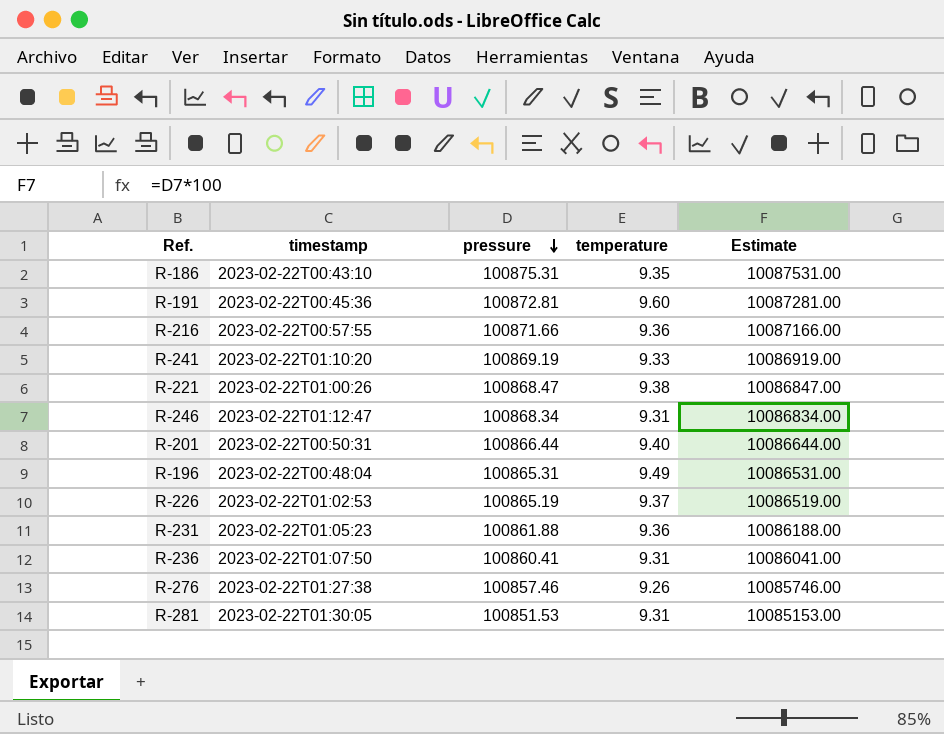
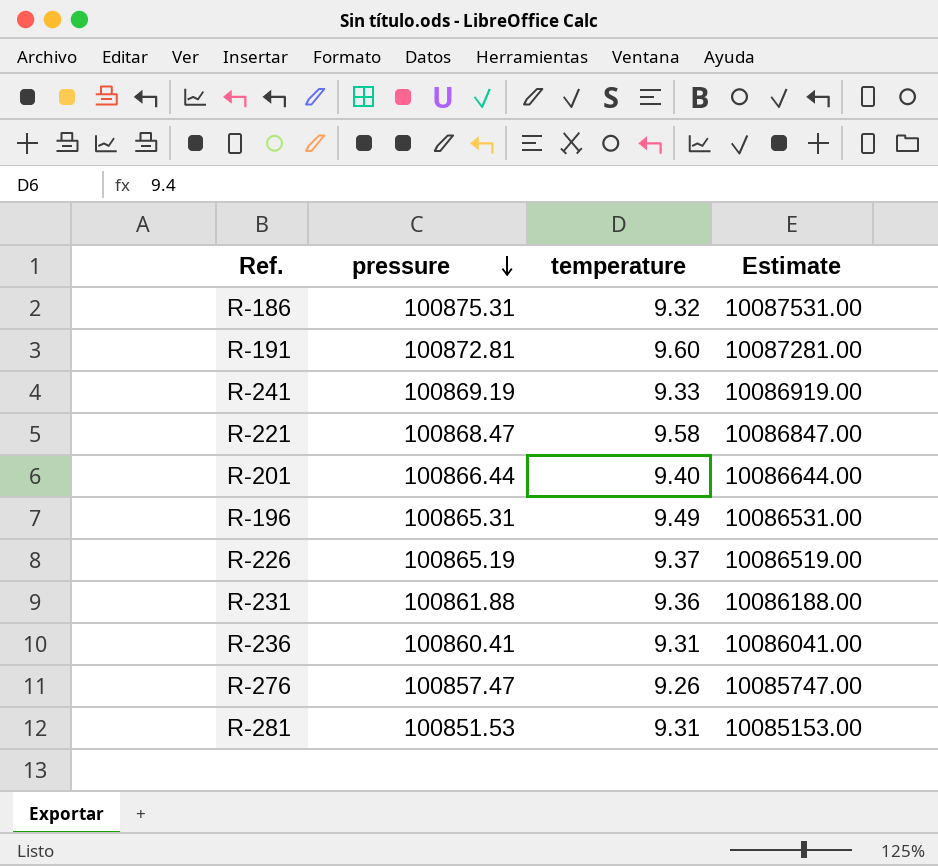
column timestamp | position: 2 -> none
row R-216: 2023-02-22T00:57:55 | 100871.66 | 9.36 | 10087166.00 -> none
row R-246: 2023-02-22T01:12:47 | 100868.34 | 9.31 | 10086834.00 -> none
R-186 | temperature: 9.35 -> 9.32
R-221 | temperature: 9.38 -> 9.58
R-276 | pressure: 100857.46 -> 100857.47
R-276 | Estimate: 10085746.00 -> 10085747.00

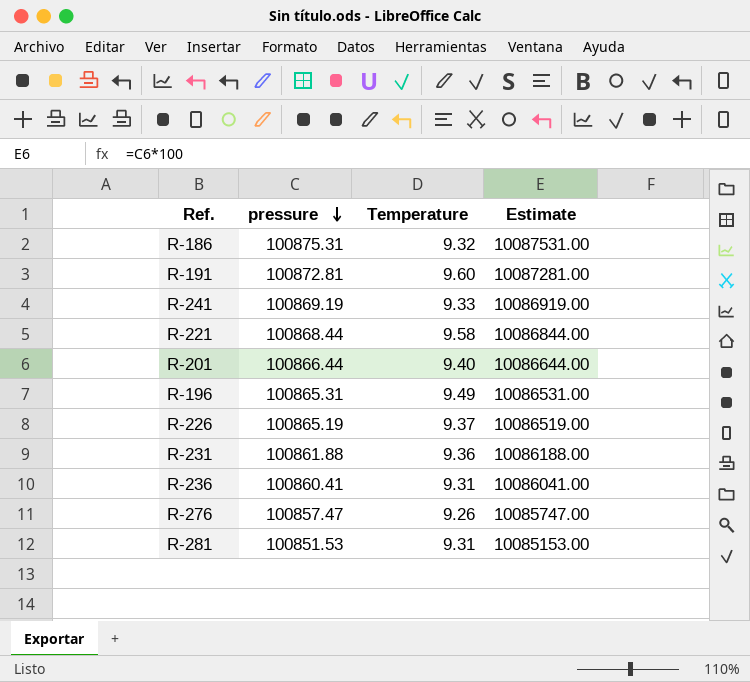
column name: temperature -> Temperature
R-221 | pressure: 100868.47 -> 100868.44
R-221 | Estimate: 10086847.00 -> 10086844.00

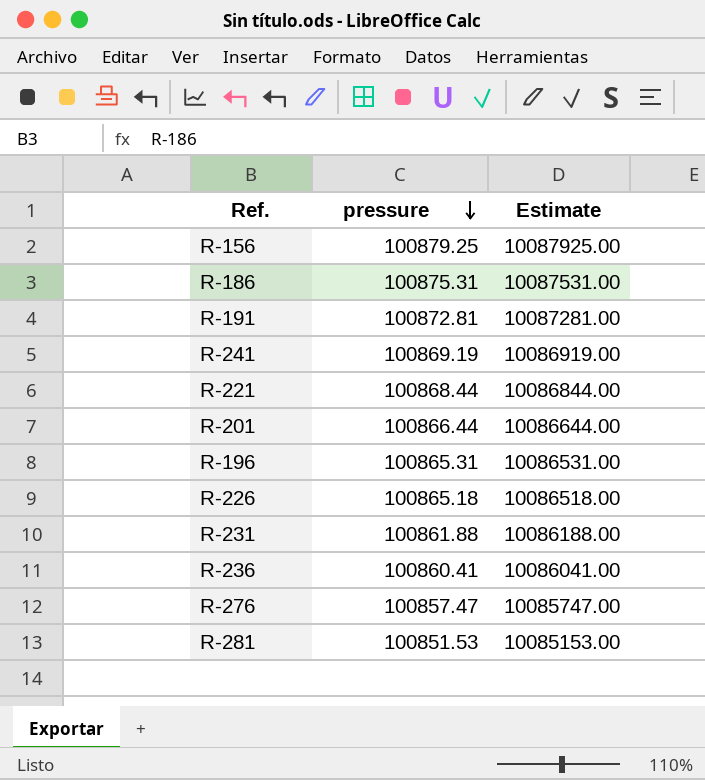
column Temperature | position: 3 -> none
row R-156: none -> 100879.25 | 10087925.00
R-226 | pressure: 100865.19 -> 100865.18
R-226 | Estimate: 10086519.00 -> 10086518.00

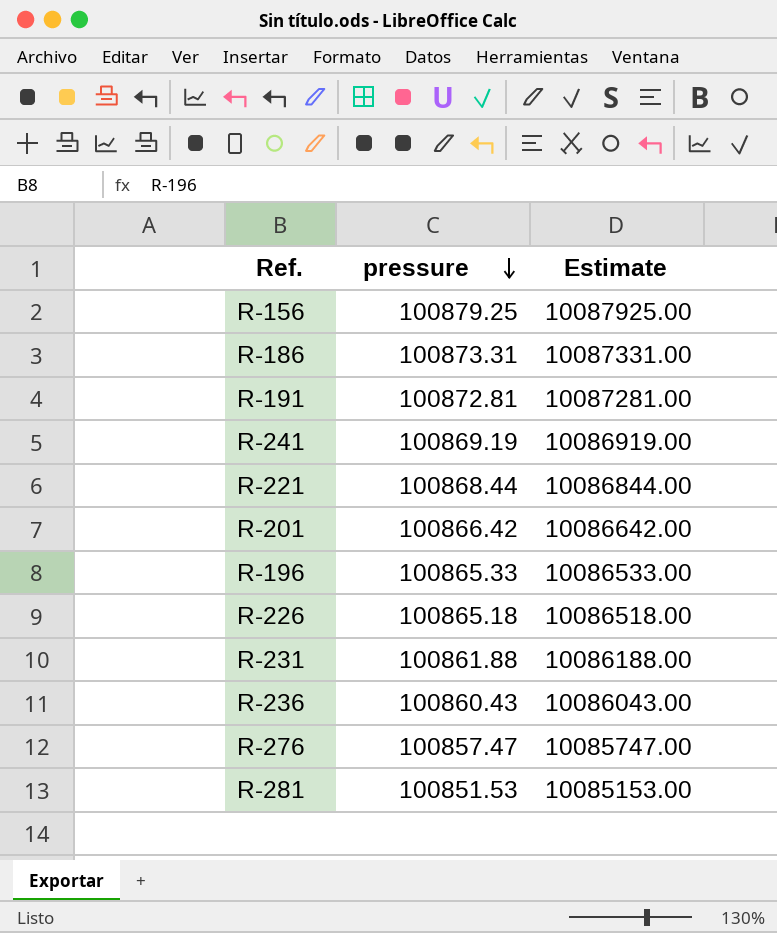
R-186 | pressure: 100875.31 -> 100873.31
R-186 | Estimate: 10087531.00 -> 10087331.00
R-201 | pressure: 100866.44 -> 100866.42
R-201 | Estimate: 10086644.00 -> 10086642.00
R-196 | pressure: 100865.31 -> 100865.33
R-196 | Estimate: 10086531.00 -> 10086533.00
R-236 | pressure: 100860.41 -> 100860.43
R-236 | Estimate: 10086041.00 -> 10086043.00

